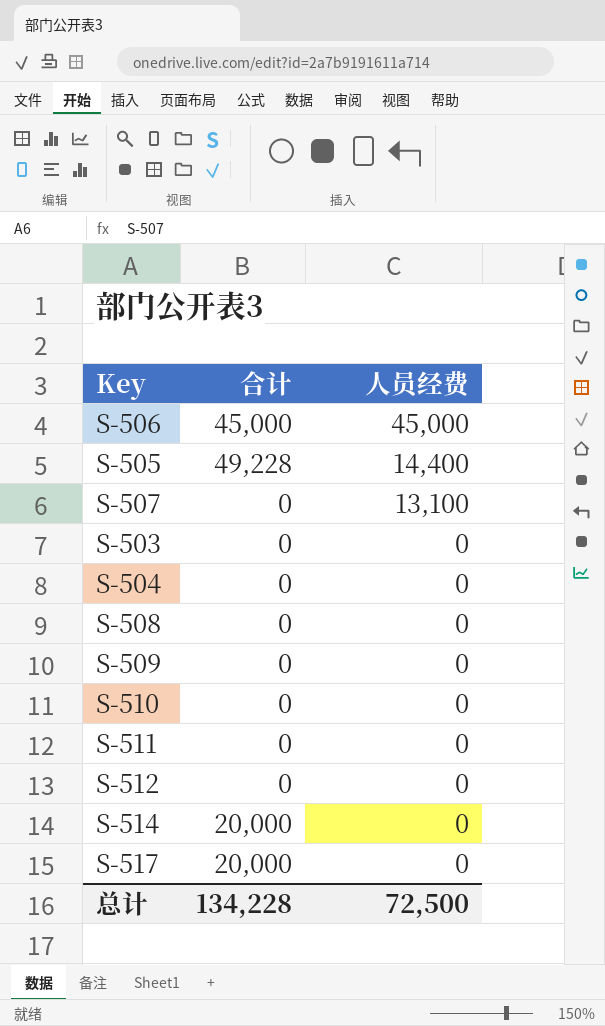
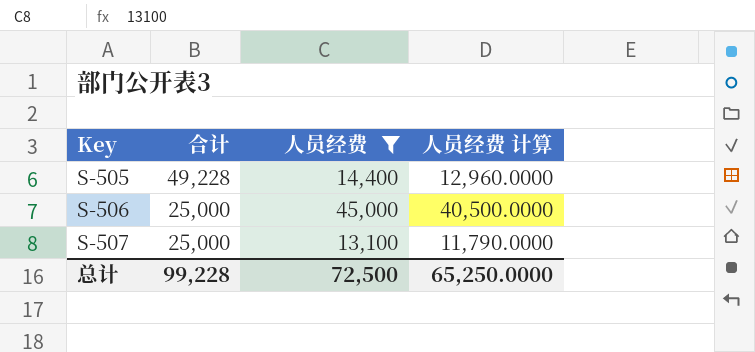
filter: none -> 人员经费 != 0
row order: 人员经费 descending -> Key ascending
column 人员经费 计算 | formula: none -> [人员经费] * 0.9
S-506 | 合计: 45,000 -> 25,000
S-507 | 合计: 0 -> 25,000
总计 | 合计: 134,228 -> 99,228

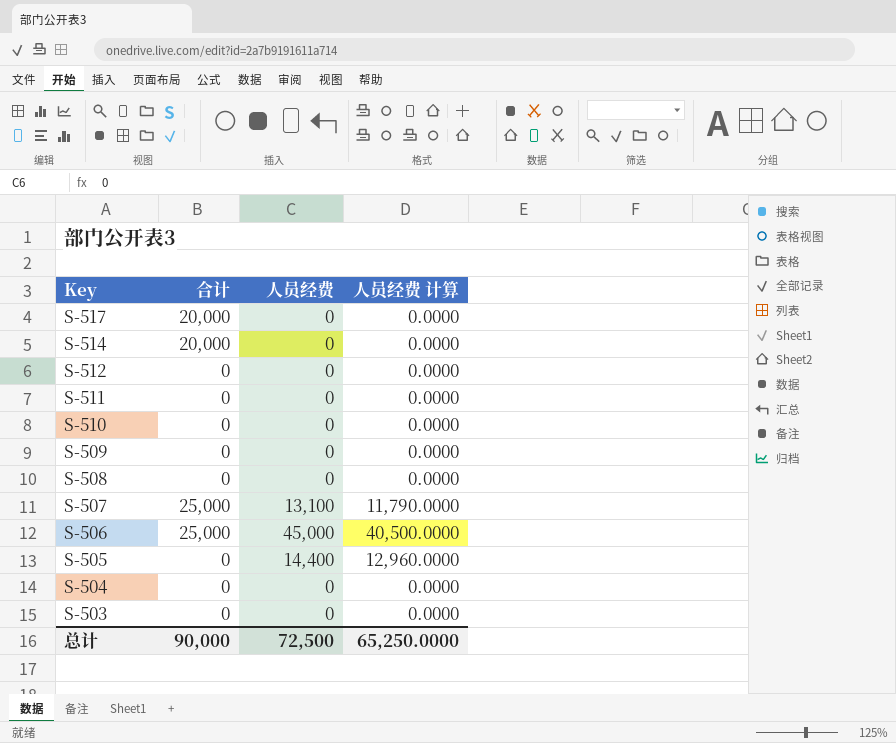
filter: 人员经费 != 0 -> none
row order: Key ascending -> Key descending
S-505 | 合计: 49,228 -> 0
总计 | 合计: 99,228 -> 90,000

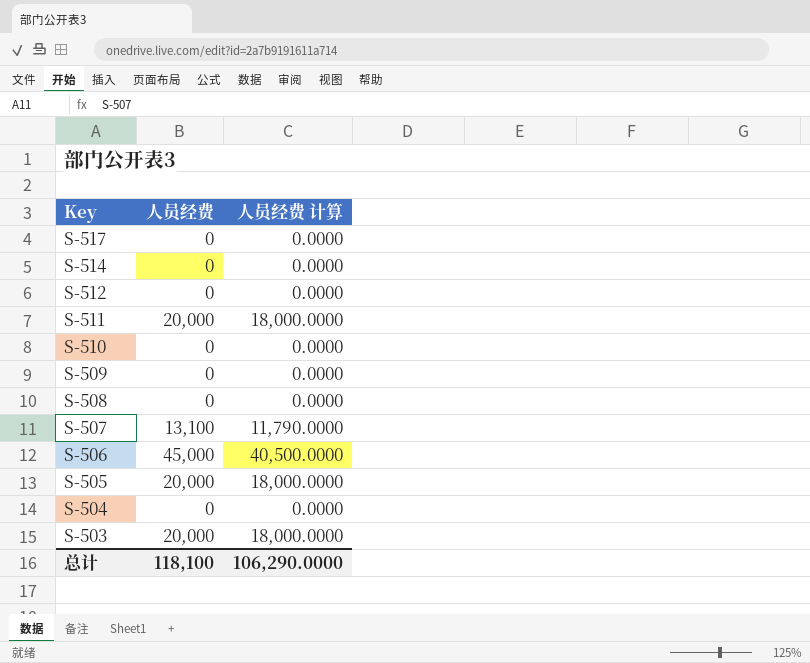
column 合计 | position: 2 -> none
S-511 | 人员经费: 0 -> 20,000
S-511 | 人员经费 计算: 0.0000 -> 18,000.0000
S-505 | 人员经费: 14,400 -> 20,000
S-505 | 人员经费 计算: 12,960.0000 -> 18,000.0000
S-503 | 人员经费: 0 -> 20,000
S-503 | 人员经费 计算: 0.0000 -> 18,000.0000
总计 | 人员经费: 72,500 -> 118,100
总计 | 人员经费 计算: 65,250.0000 -> 106,290.0000

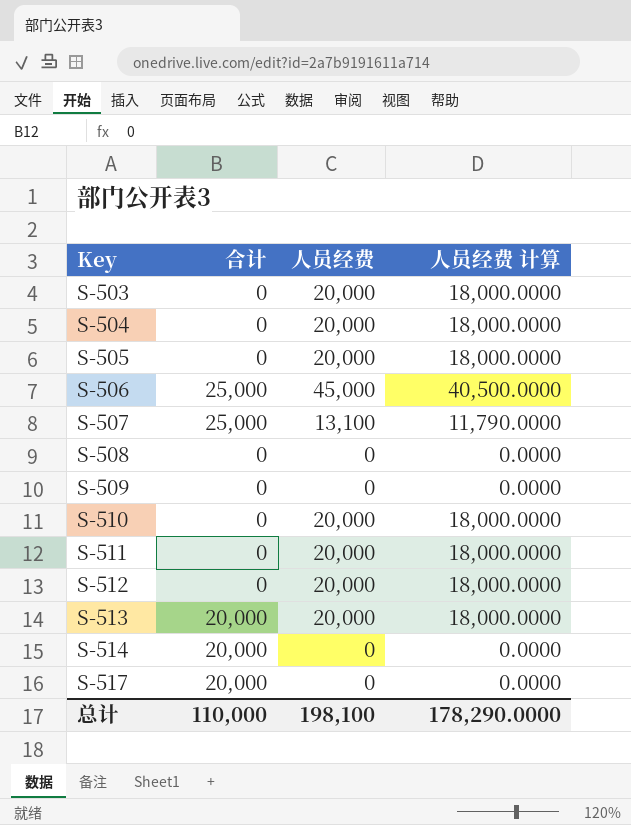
row order: Key descending -> Key ascending
column 合计 | position: none -> 2
S-504 | 人员经费: 0 -> 20,000
S-504 | 人员经费 计算: 0.0000 -> 18,000.0000
S-510 | 人员经费: 0 -> 20,000
S-510 | 人员经费 计算: 0.0000 -> 18,000.0000
S-512 | 人员经费: 0 -> 20,000
S-512 | 人员经费 计算: 0.0000 -> 18,000.0000
row S-513: none -> 20,000 | 20,000 | 18,000.0000
总计 | 人员经费: 118,100 -> 198,100
总计 | 人员经费 计算: 106,290.0000 -> 178,290.0000

